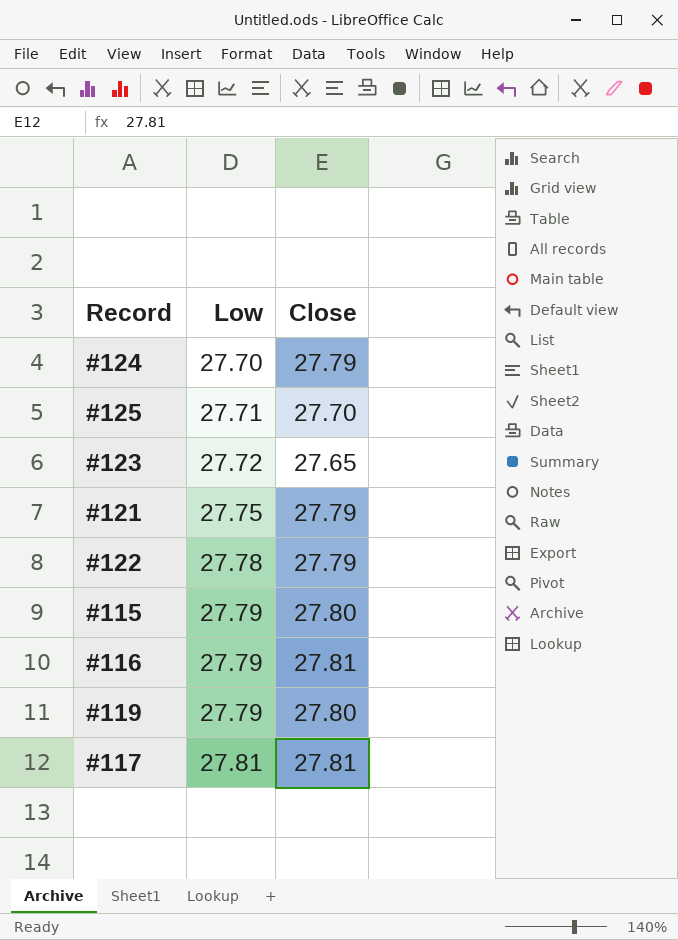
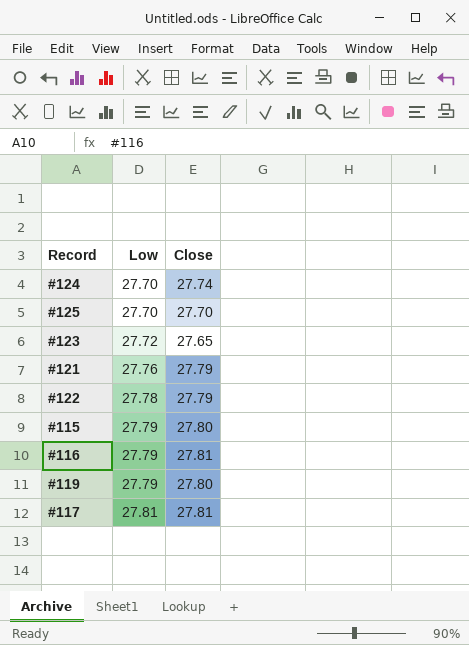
#124 | Close: 27.79 -> 27.74
#125 | Low: 27.71 -> 27.70
#121 | Low: 27.75 -> 27.76

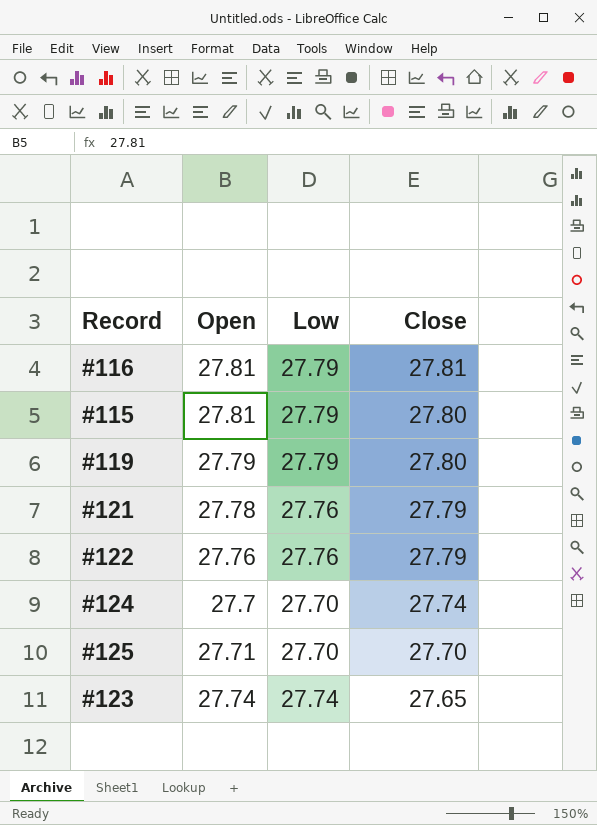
row order: Low ascending -> Close descending
column Open | position: none -> 2
row #117: 27.81 | 27.81 -> none
#122 | Low: 27.78 -> 27.76
#123 | Low: 27.72 -> 27.74

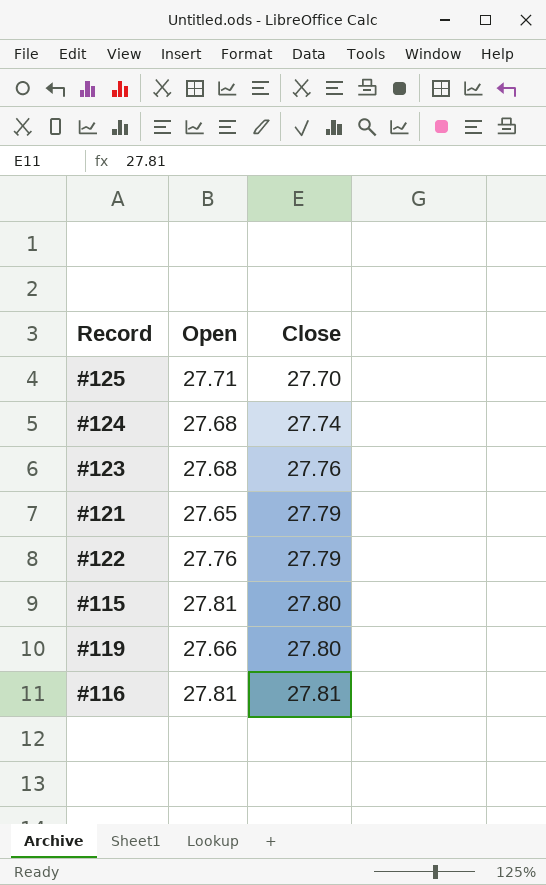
row order: Close descending -> Close ascending
column Low | position: 3 -> none
#124 | Open: 27.7 -> 27.68
#123 | Open: 27.74 -> 27.68
#123 | Close: 27.65 -> 27.76
#121 | Open: 27.78 -> 27.65
#119 | Open: 27.79 -> 27.66

